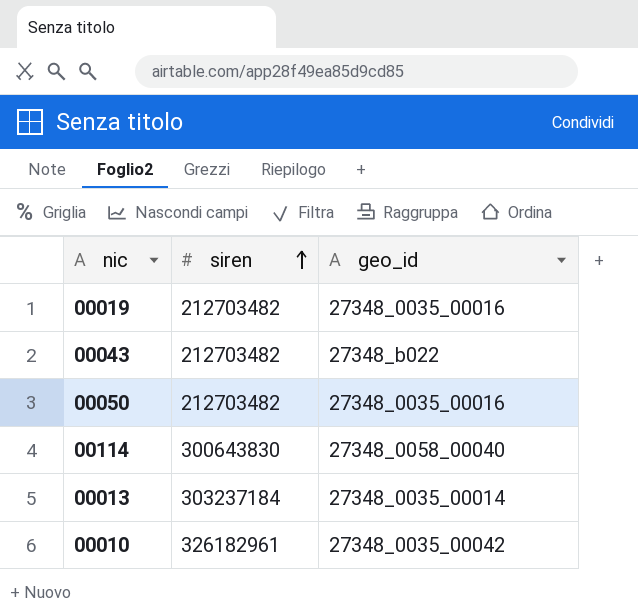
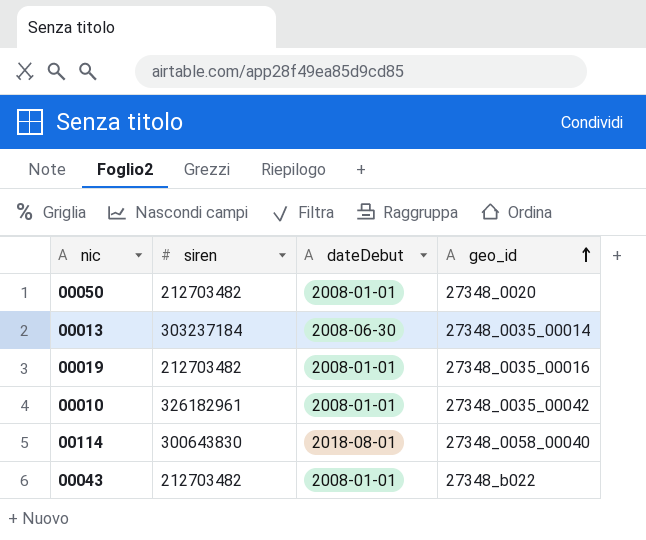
row order: siren ascending -> geo_id ascending
column dateDebut | position: none -> 3
00050 | geo_id: 27348_0035_00016 -> 27348_0020

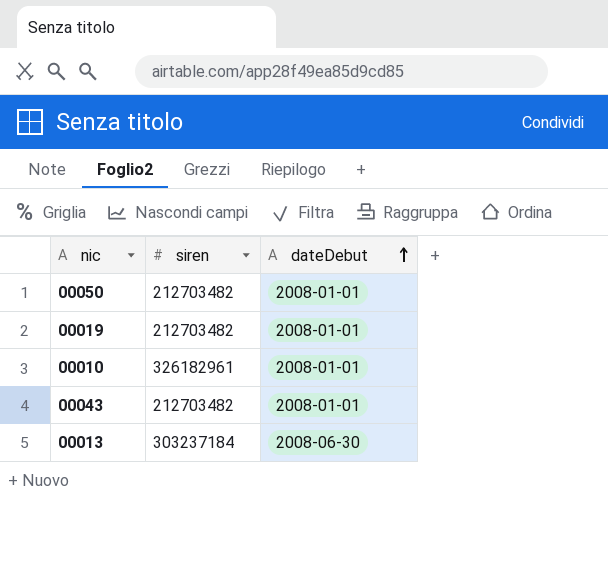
row order: geo_id ascending -> dateDebut ascending
column geo_id | position: 4 -> none
row 00114: 300643830 | 2018-08-01 | 27348_0058_00040 -> none

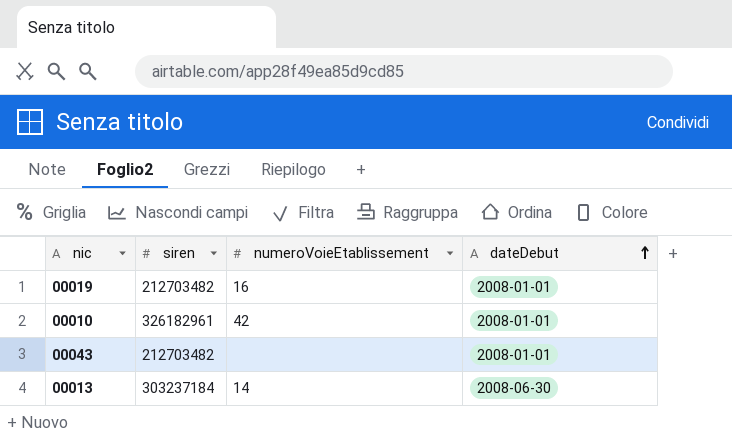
column numeroVoieEtablissement | position: none -> 3
row 00050: 212703482 | 2008-01-01 -> none

